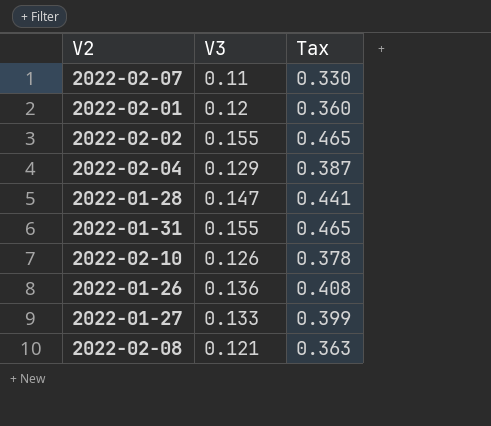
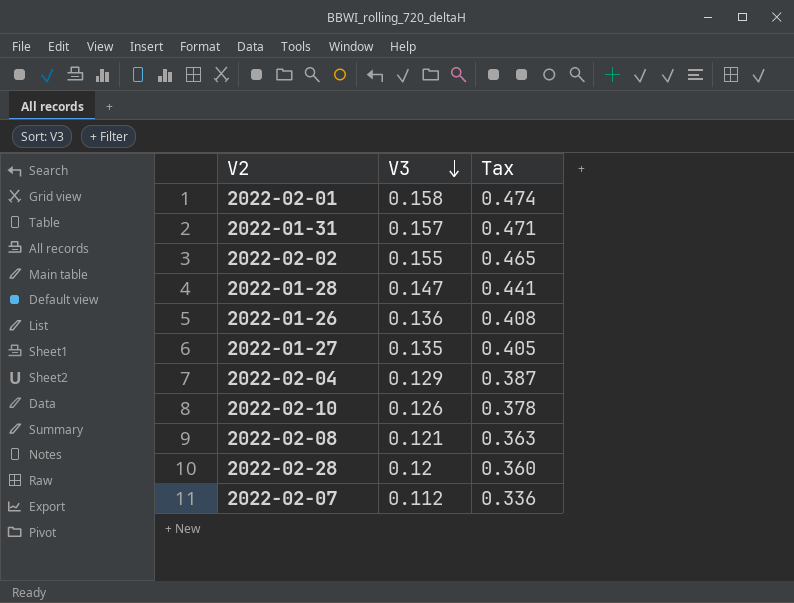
row order: none -> V3 descending
2022-02-01 | V3: 0.12 -> 0.158
2022-02-01 | Tax: 0.360 -> 0.474
2022-01-31 | V3: 0.155 -> 0.157
2022-01-31 | Tax: 0.465 -> 0.471
2022-01-27 | V3: 0.133 -> 0.135
2022-01-27 | Tax: 0.399 -> 0.405
row 2022-02-28: none -> 0.12 | 0.360
2022-02-07 | V3: 0.11 -> 0.112
2022-02-07 | Tax: 0.330 -> 0.336

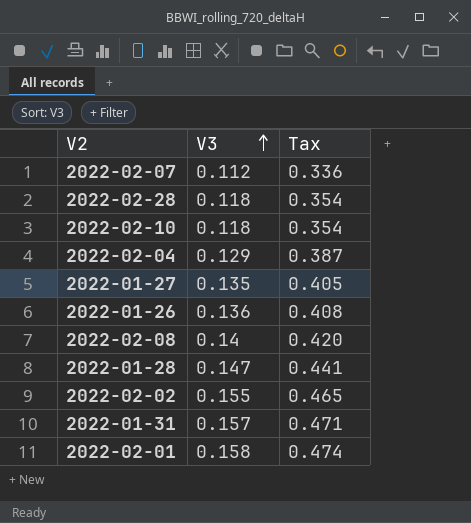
row order: V3 descending -> V3 ascending
2022-02-28 | V3: 0.12 -> 0.118
2022-02-28 | Tax: 0.360 -> 0.354
2022-02-10 | V3: 0.126 -> 0.118
2022-02-10 | Tax: 0.378 -> 0.354
2022-02-08 | V3: 0.121 -> 0.14
2022-02-08 | Tax: 0.363 -> 0.420

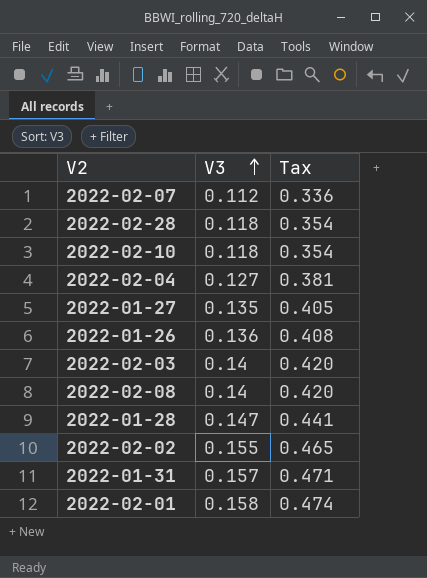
2022-02-04 | V3: 0.129 -> 0.127
2022-02-04 | Tax: 0.387 -> 0.381
row 2022-02-03: none -> 0.14 | 0.420

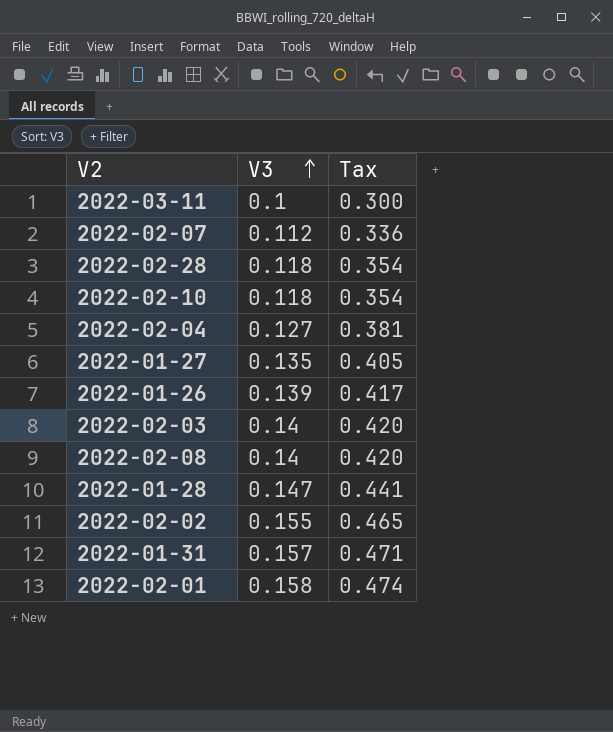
row 2022-03-11: none -> 0.1 | 0.300
2022-01-26 | V3: 0.136 -> 0.139
2022-01-26 | Tax: 0.408 -> 0.417

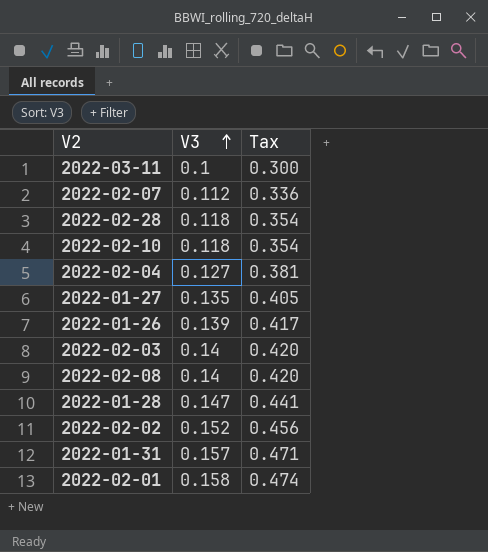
2022-02-02 | V3: 0.155 -> 0.152
2022-02-02 | Tax: 0.465 -> 0.456

